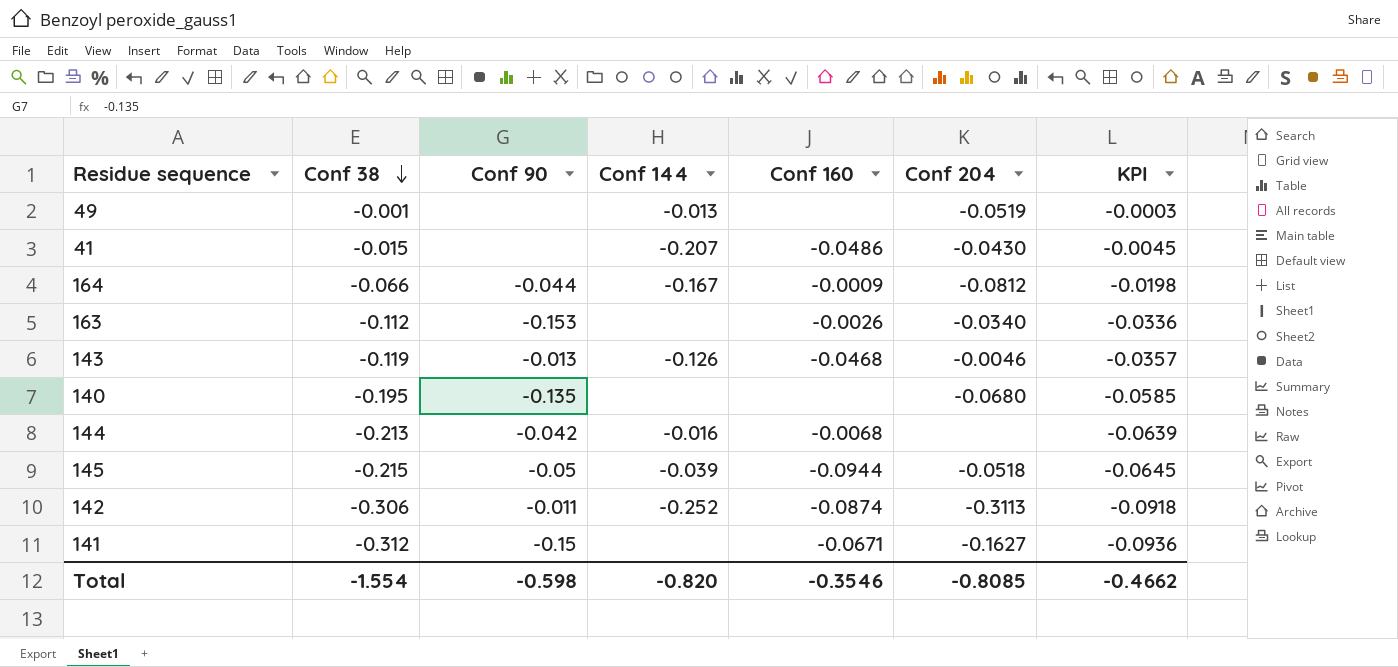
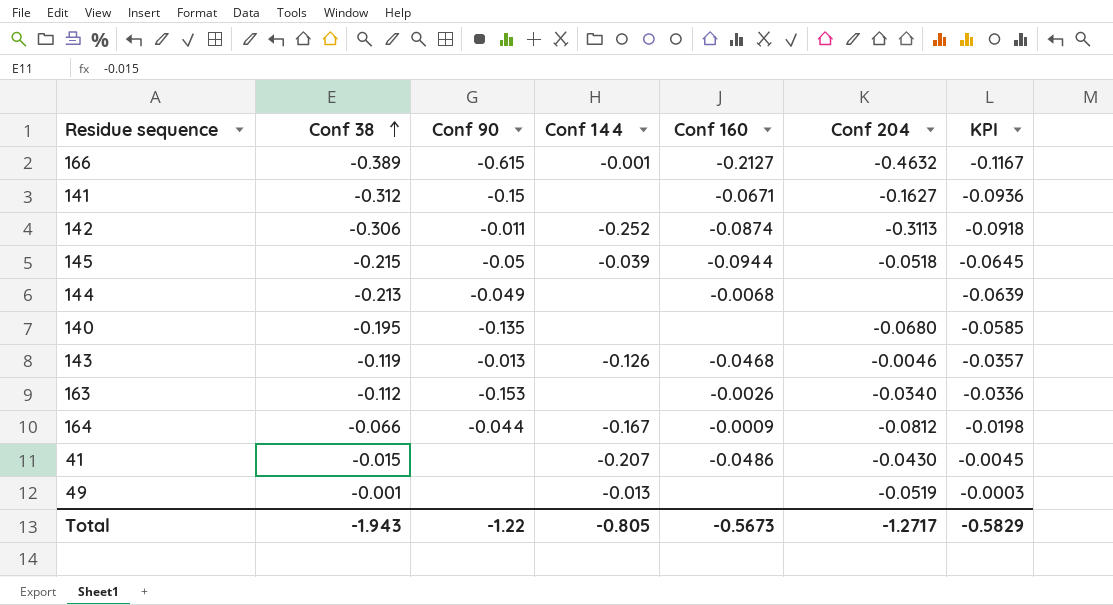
row order: Conf 38 descending -> Conf 38 ascending
row 166: none -> -0.389 | -0.615 | -0.001 | -0.2127 | -0.4632 | -0.1167
144 | Conf 90: -0.042 -> -0.049
144 | Conf 144: -0.016 -> none
Total | Conf 38: -1.554 -> -1.943
Total | Conf 90: -0.598 -> -1.22
Total | Conf 144: -0.820 -> -0.805
Total | Conf 160: -0.3546 -> -0.5673
Total | Conf 204: -0.8085 -> -1.2717
Total | KPI: -0.4662 -> -0.5829

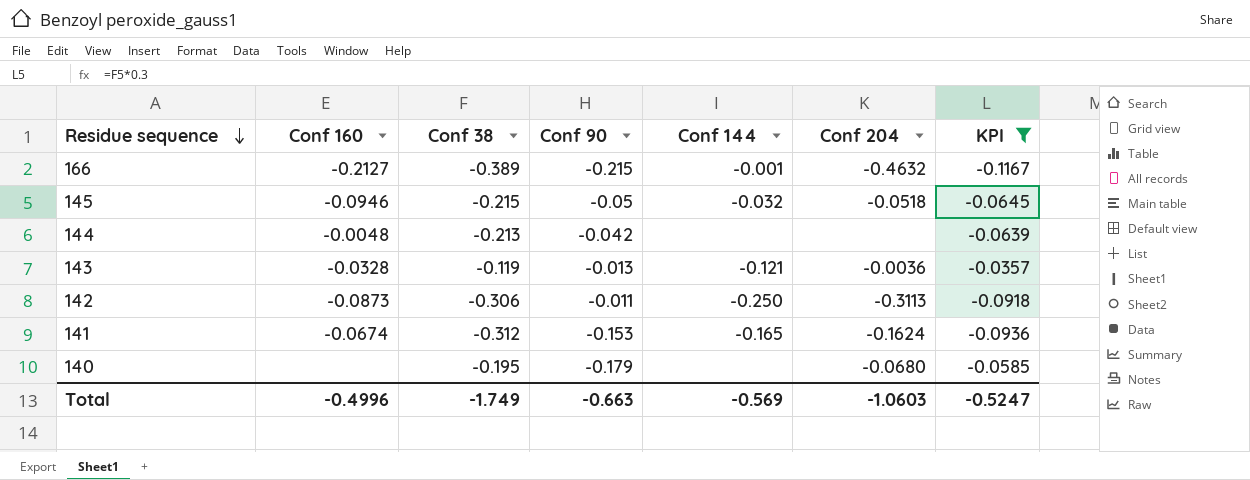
filter: none -> KPI <= -0.0357
row order: Conf 38 ascending -> Residue sequence descending
column Conf 160 | position: 5 -> 2
166 | Conf 90: -0.615 -> -0.215
145 | Conf 160: -0.0944 -> -0.0946
145 | Conf 144: -0.039 -> -0.032
144 | Conf 160: -0.0068 -> -0.0048
144 | Conf 90: -0.049 -> -0.042
143 | Conf 160: -0.0468 -> -0.0328
143 | Conf 144: -0.126 -> -0.121
143 | Conf 204: -0.0046 -> -0.0036
142 | Conf 160: -0.0874 -> -0.0873
142 | Conf 144: -0.252 -> -0.250
141 | Conf 160: -0.0671 -> -0.0674
141 | Conf 90: -0.15 -> -0.153
141 | Conf 144: none -> -0.165
141 | Conf 204: -0.1627 -> -0.1624
140 | Conf 90: -0.135 -> -0.179
Total | Conf 160: -0.5673 -> -0.4996
Total | Conf 38: -1.943 -> -1.749
Total | Conf 90: -1.22 -> -0.663
Total | Conf 144: -0.805 -> -0.569
Total | Conf 204: -1.2717 -> -1.0603
Total | KPI: -0.5829 -> -0.5247

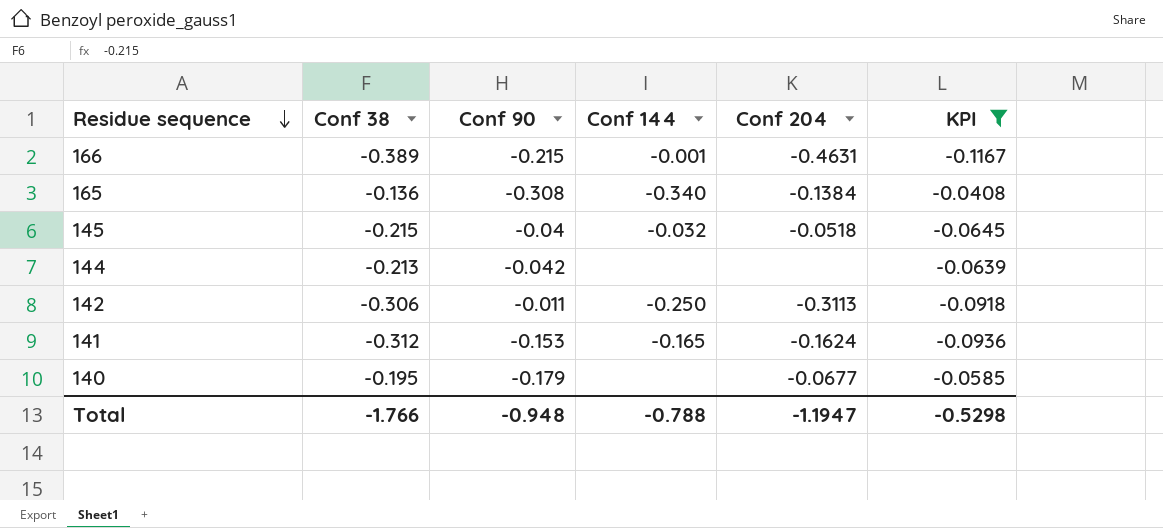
column Conf 160 | position: 2 -> none
row 143: -0.0328 | -0.119 | -0.013 | -0.121 | -0.0036 | -0.0357 -> none
166 | Conf 204: -0.4632 -> -0.4631
row 165: none -> -0.136 | -0.308 | -0.340 | -0.1384 | -0.0408
145 | Conf 90: -0.05 -> -0.04
140 | Conf 204: -0.0680 -> -0.0677
Total | Conf 38: -1.749 -> -1.766
Total | Conf 90: -0.663 -> -0.948
Total | Conf 144: -0.569 -> -0.788
Total | Conf 204: -1.0603 -> -1.1947
Total | KPI: -0.5247 -> -0.5298

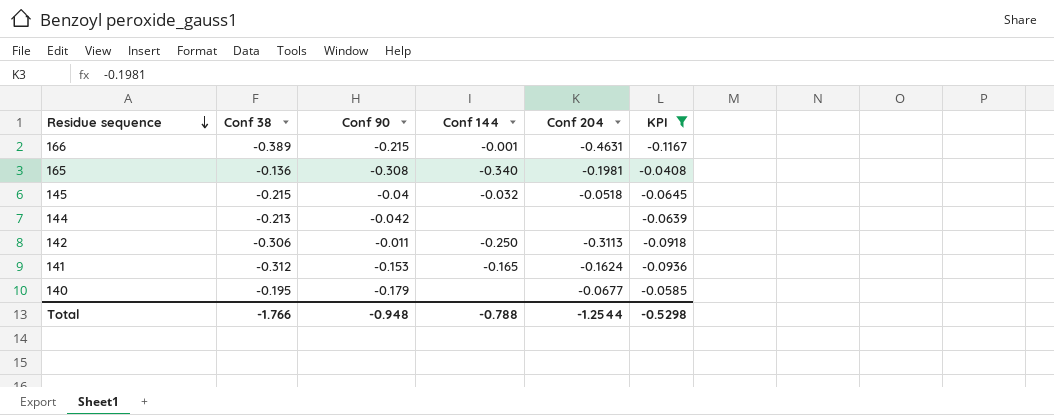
165 | Conf 204: -0.1384 -> -0.1981
Total | Conf 204: -1.1947 -> -1.2544

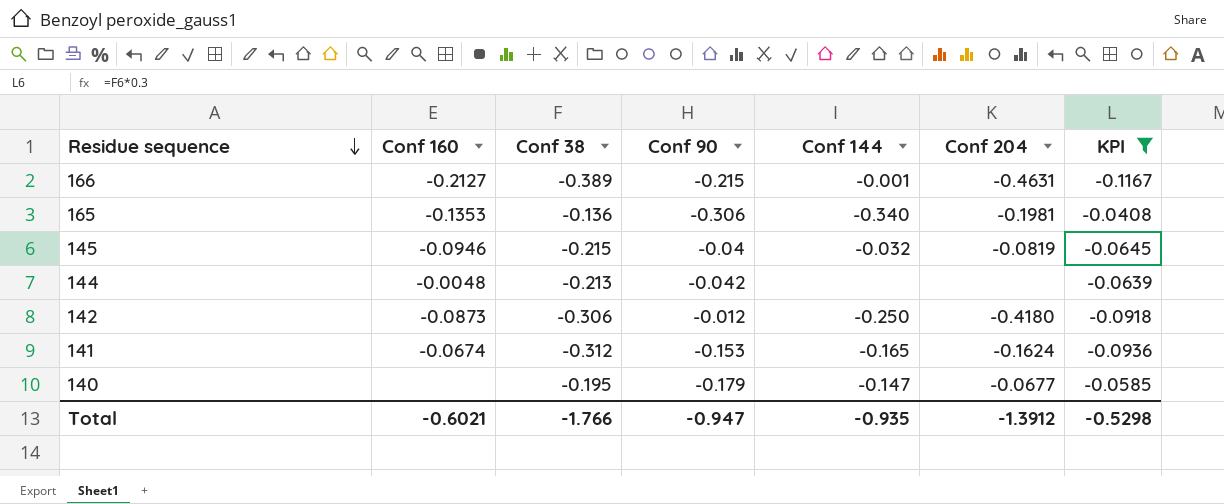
column Conf 160 | position: none -> 2
165 | Conf 90: -0.308 -> -0.306
145 | Conf 204: -0.0518 -> -0.0819
142 | Conf 90: -0.011 -> -0.012
142 | Conf 204: -0.3113 -> -0.4180
140 | Conf 144: none -> -0.147
Total | Conf 90: -0.948 -> -0.947
Total | Conf 144: -0.788 -> -0.935
Total | Conf 204: -1.2544 -> -1.3912

